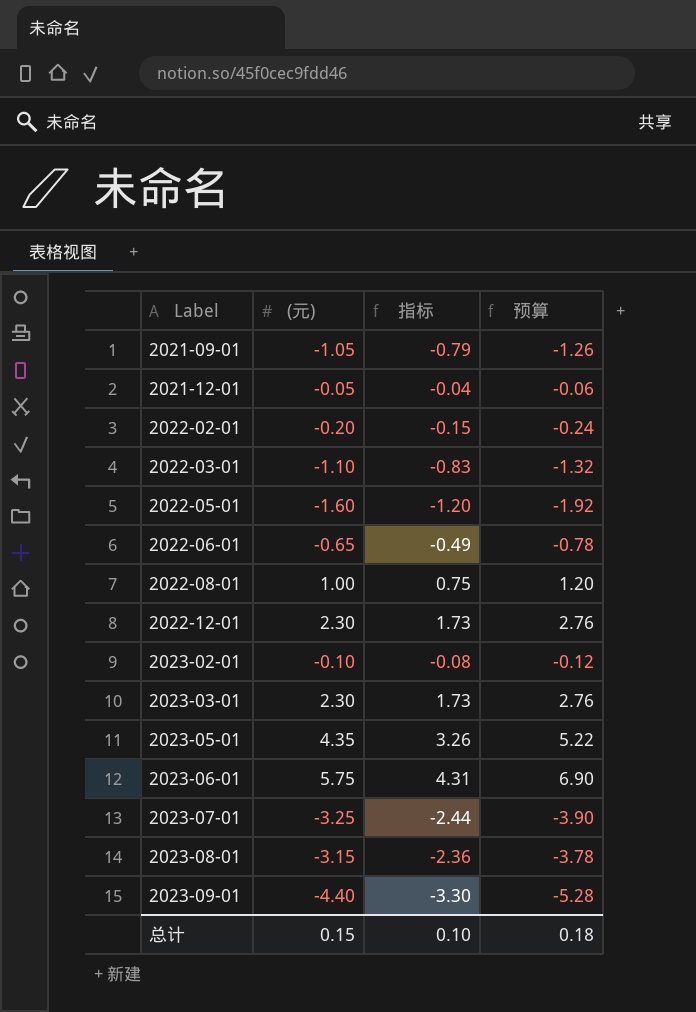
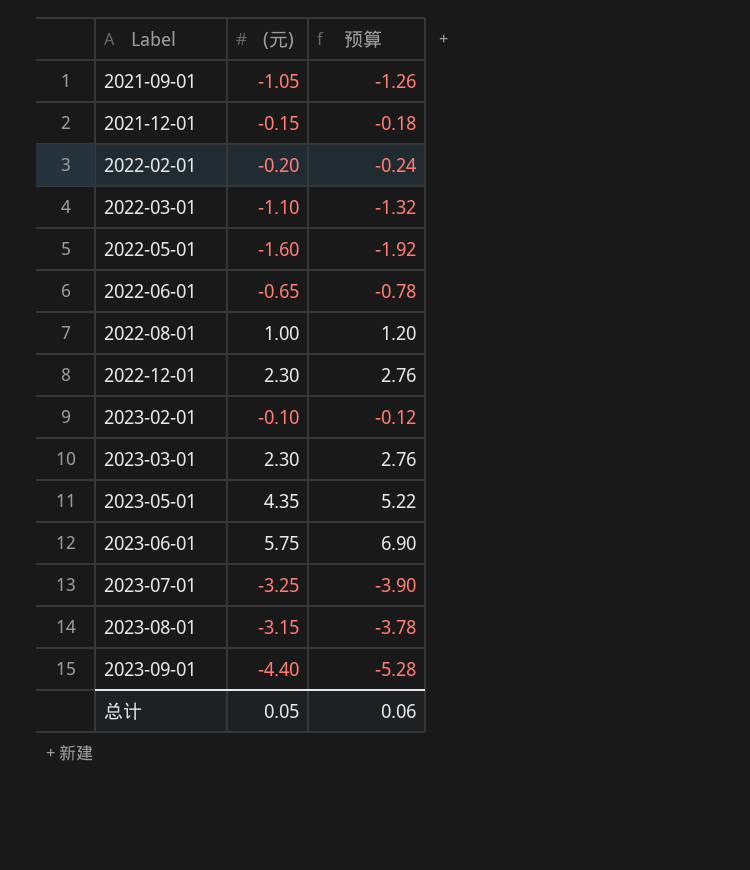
column 指标 | formula: [(元)] * 0.75 -> none
2021-12-01 | (元): -0.05 -> -0.15
2021-12-01 | 预算: -0.06 -> -0.18
总计 | (元): 0.15 -> 0.05
总计 | 预算: 0.18 -> 0.06

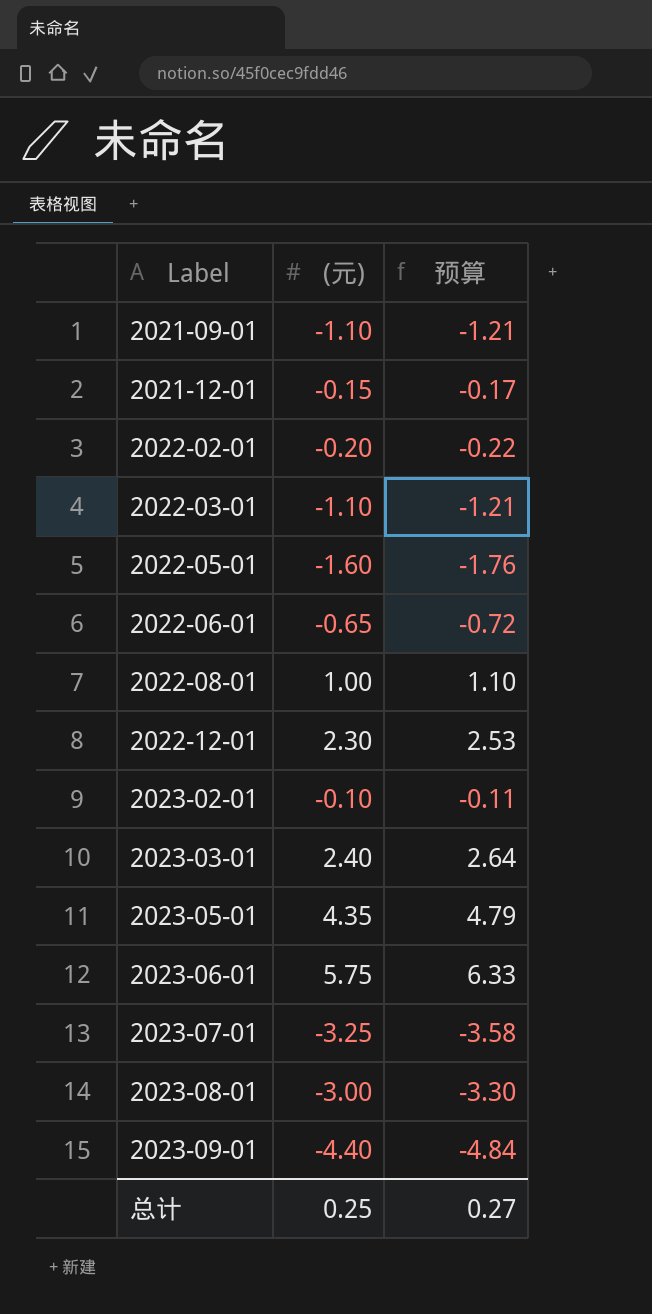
column 预算 | formula: [(元)] * 1.2 -> [(元)] * 1.1
2021-09-01 | (元): -1.05 -> -1.10
2023-03-01 | (元): 2.30 -> 2.40
2023-08-01 | (元): -3.15 -> -3.00
总计 | (元): 0.05 -> 0.25
总计 | 预算: 0.06 -> 0.27

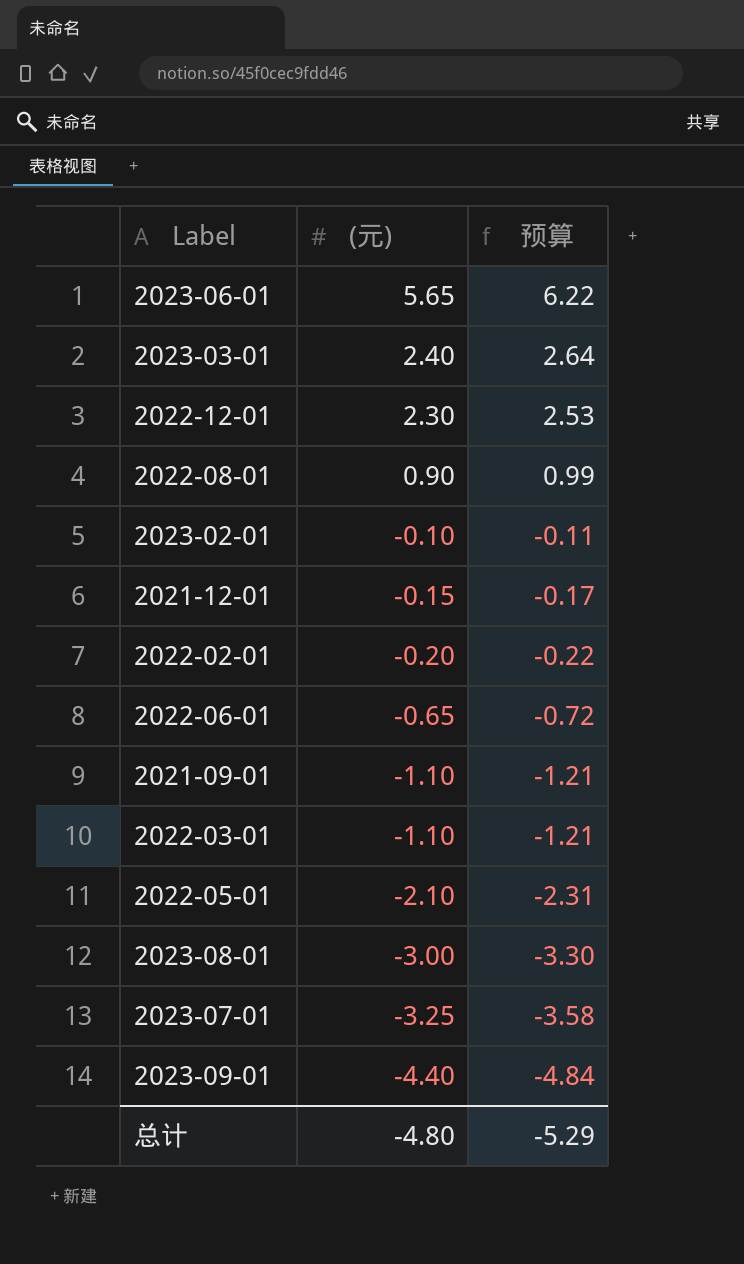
row order: Label ascending -> (元) descending
row 2023-05-01: 4.35 | 4.79 -> none
2023-06-01 | (元): 5.75 -> 5.65
2023-06-01 | 预算: 6.33 -> 6.22
2022-08-01 | (元): 1.00 -> 0.90
2022-08-01 | 预算: 1.10 -> 0.99
2022-05-01 | (元): -1.60 -> -2.10
2022-05-01 | 预算: -1.76 -> -2.31
总计 | (元): 0.25 -> -4.80
总计 | 预算: 0.27 -> -5.29

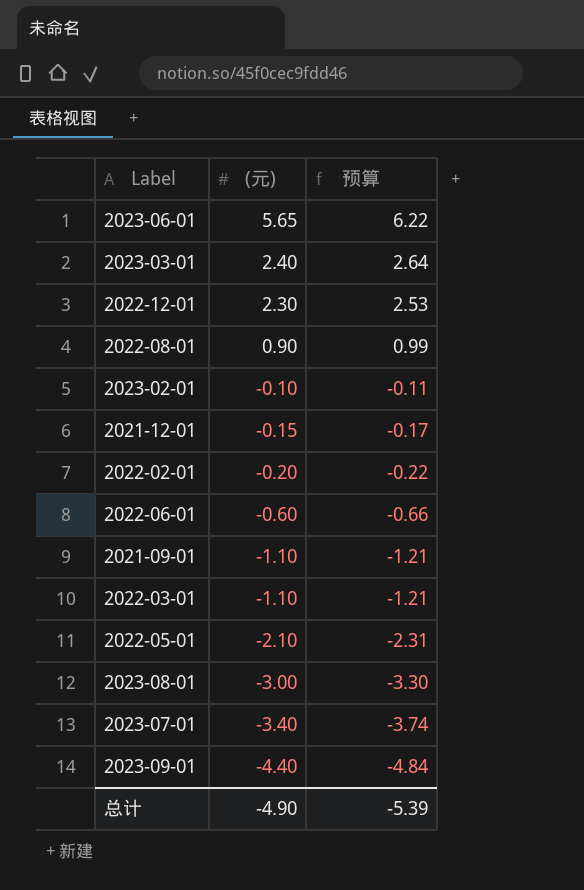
2022-06-01 | (元): -0.65 -> -0.60
2022-06-01 | 预算: -0.72 -> -0.66
2023-07-01 | (元): -3.25 -> -3.40
2023-07-01 | 预算: -3.58 -> -3.74
总计 | (元): -4.80 -> -4.90
总计 | 预算: -5.29 -> -5.39

